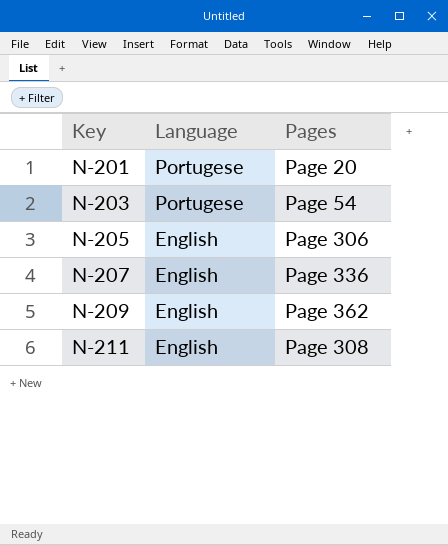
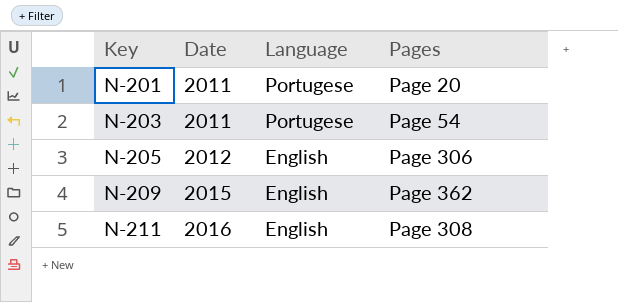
column Date | position: none -> 2
row N-207: English | Page 336 -> none

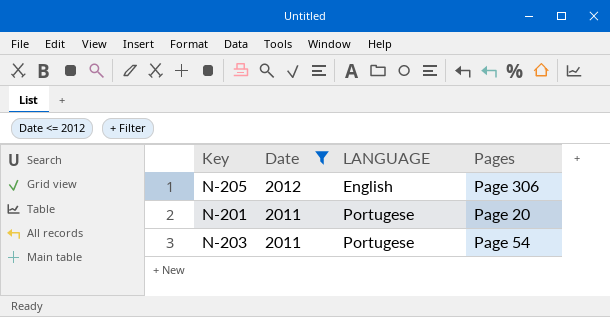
filter: none -> Date <= 2012
row order: Key ascending -> Date descending
column name: Language -> LANGUAGE

